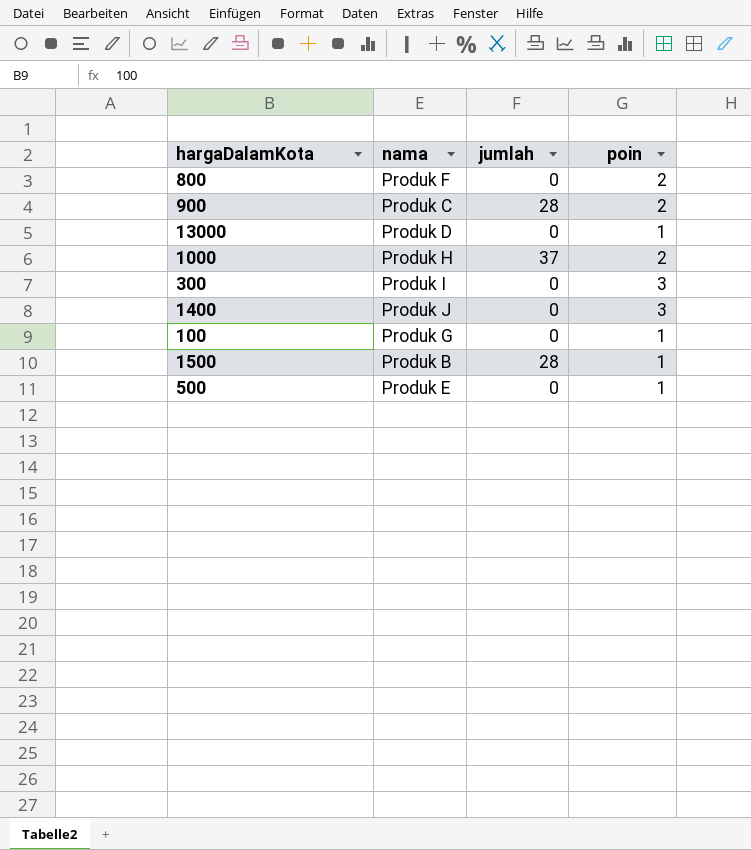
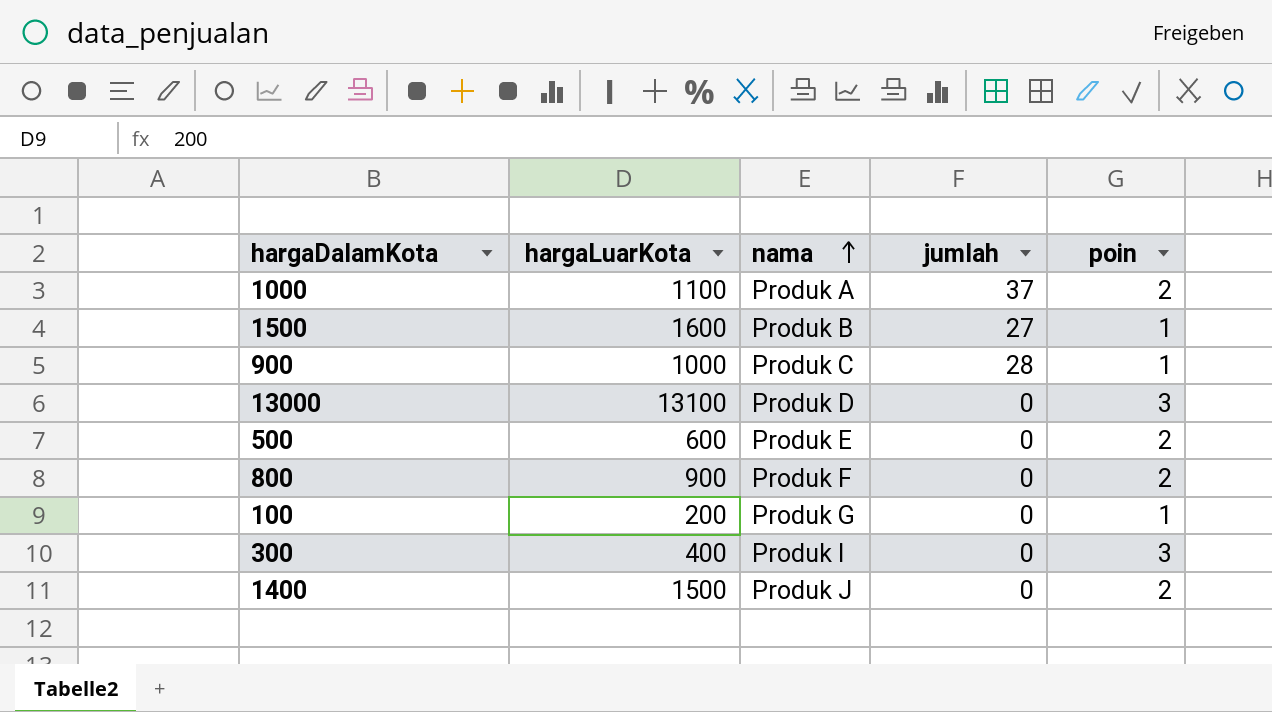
row order: none -> nama ascending
column hargaLuarKota | position: none -> 2
1000 | nama: Produk H -> Produk A
1500 | jumlah: 28 -> 27
900 | poin: 2 -> 1
13000 | poin: 1 -> 3
500 | poin: 1 -> 2
1400 | poin: 3 -> 2

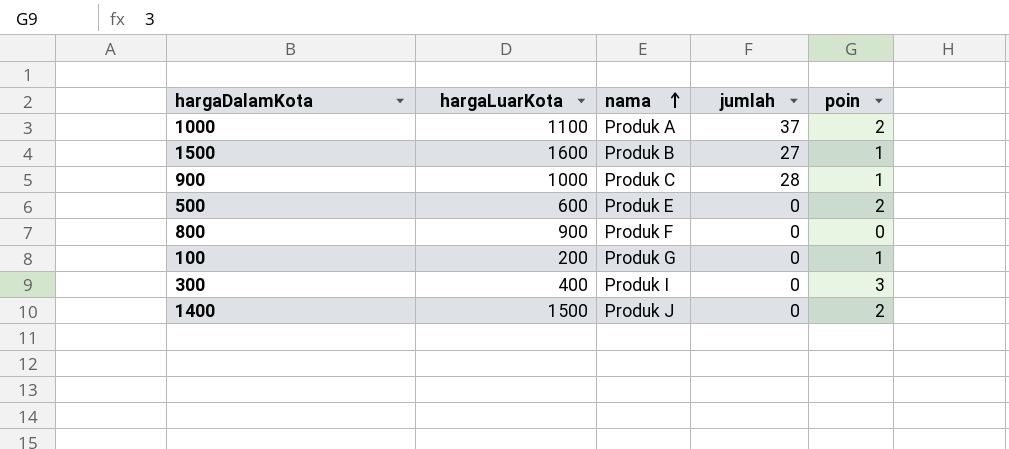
row 13000: 13100 | Produk D | 0 | 3 -> none
800 | poin: 2 -> 0

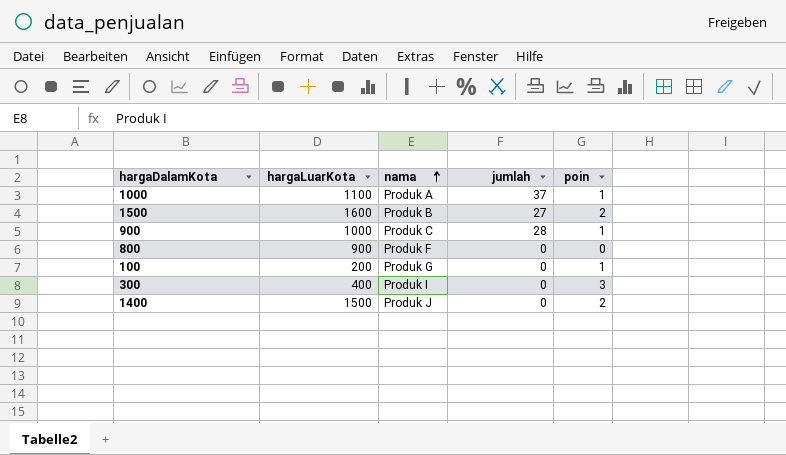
row 500: 600 | Produk E | 0 | 2 -> none
1000 | poin: 2 -> 1
1500 | poin: 1 -> 2

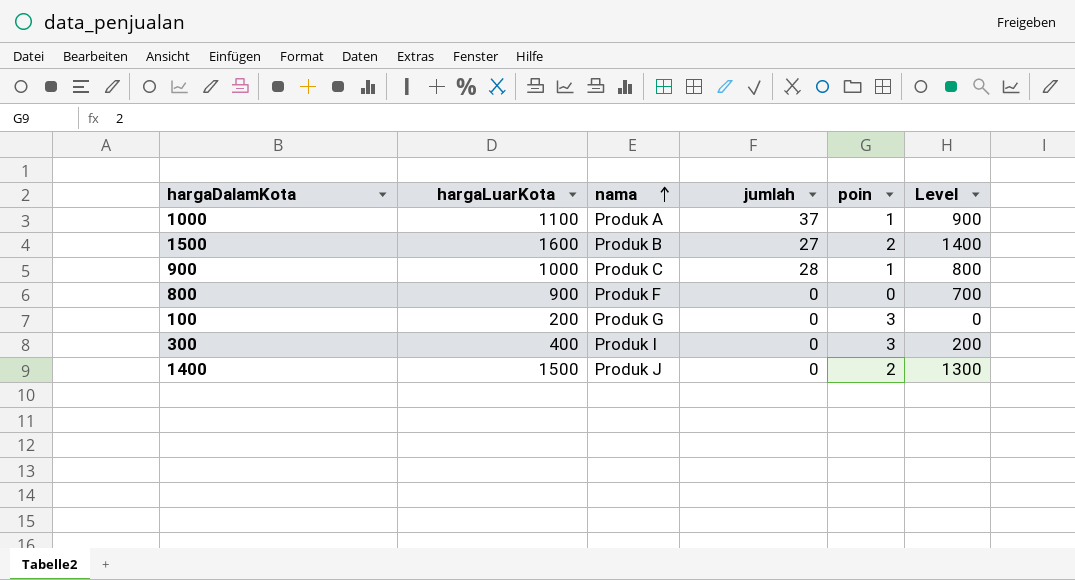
column Level | formula: none -> [hargaLuarKota] - 200
100 | poin: 1 -> 3

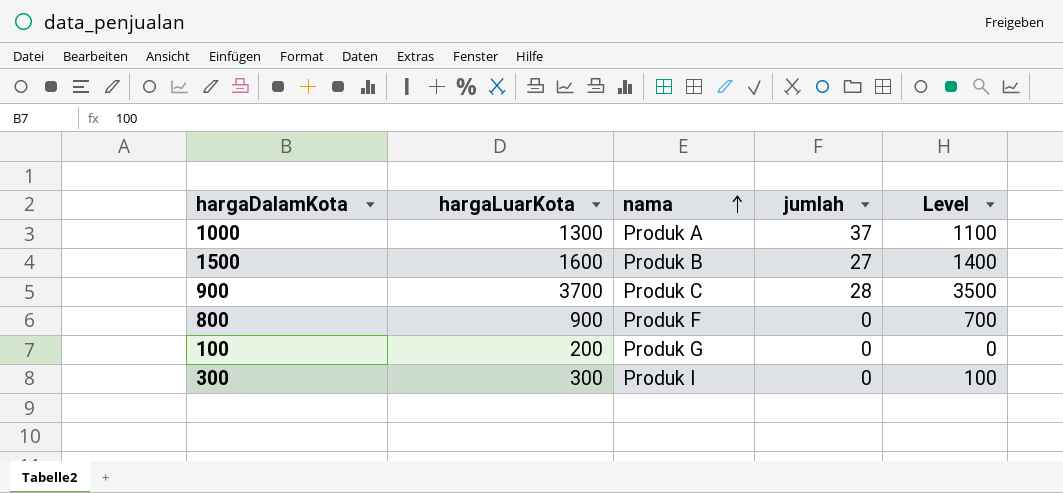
column poin | position: 5 -> none
row 1400: 1500 | Produk J | 0 | 2 | 1300 -> none
1000 | hargaLuarKota: 1100 -> 1300
1000 | Level: 900 -> 1100
900 | hargaLuarKota: 1000 -> 3700
900 | Level: 800 -> 3500
300 | hargaLuarKota: 400 -> 300
300 | Level: 200 -> 100

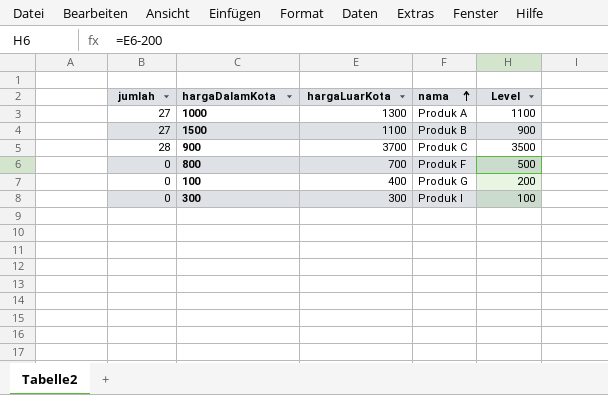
column jumlah | position: 4 -> 1
1000 | jumlah: 37 -> 27
1500 | hargaLuarKota: 1600 -> 1100
1500 | Level: 1400 -> 900
800 | hargaLuarKota: 900 -> 700
800 | Level: 700 -> 500
100 | hargaLuarKota: 200 -> 400
100 | Level: 0 -> 200

